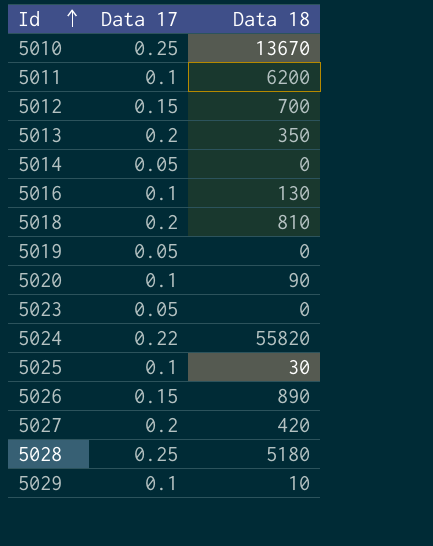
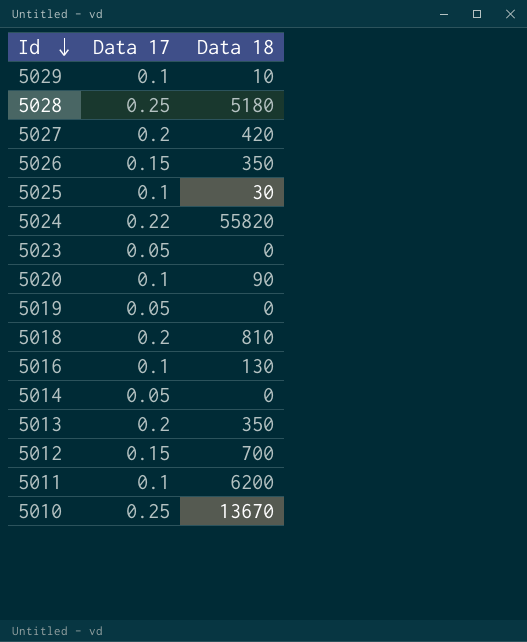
row order: Id ascending -> Id descending
5026 | Data 18: 890 -> 350

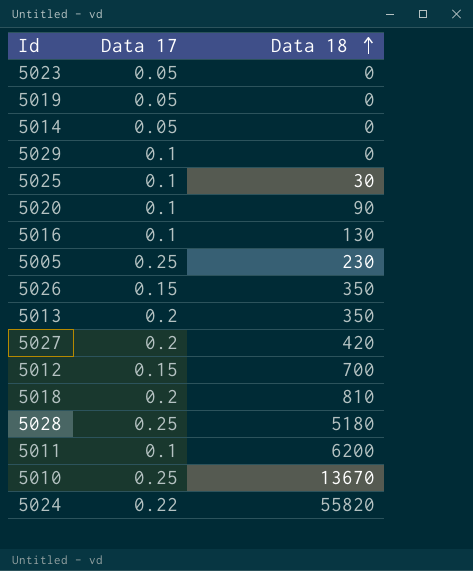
row order: Id descending -> Data 18 ascending
5029 | Data 18: 10 -> 0
row 5005: none -> 0.25 | 230

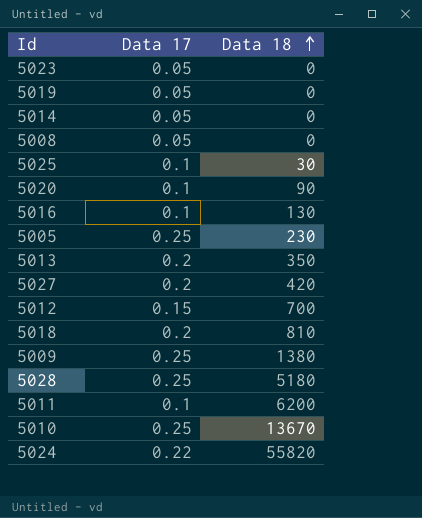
row 5029: 0.1 | 0 -> none
row 5026: 0.15 | 350 -> none
row 5008: none -> 0.05 | 0
row 5009: none -> 0.25 | 1380

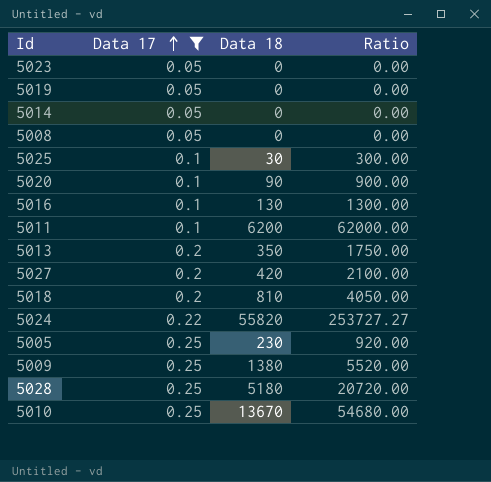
filter: none -> Data 17 != 0.15
row order: Data 18 ascending -> Data 17 ascending
column Ratio | formula: none -> [Data 18] / [Data 17]

